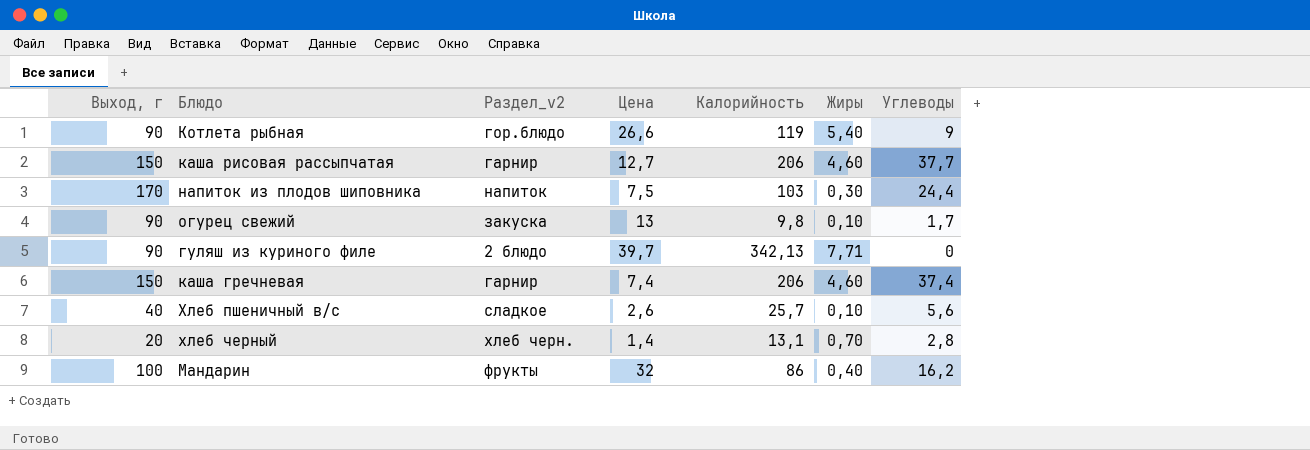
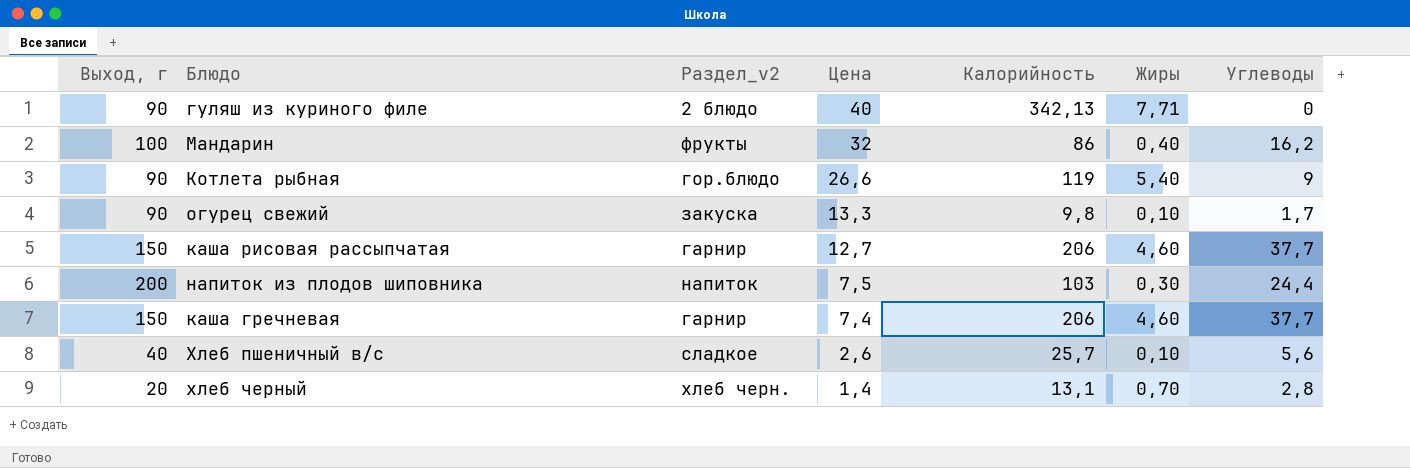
row order: none -> Цена descending
гуляш из куриного филе | Цена: 39,7 -> 40
огурец свежий | Цена: 13 -> 13,3
напиток из плодов шиповника | Выход, г: 170 -> 200
каша гречневая | Углеводы: 37,4 -> 37,7

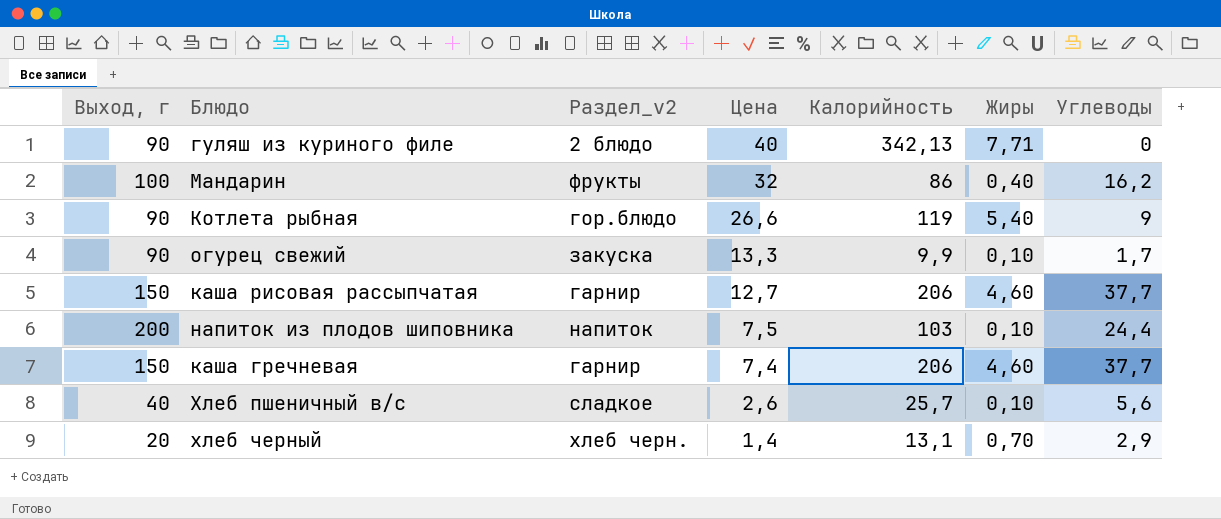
огурец свежий | Калорийность: 9,8 -> 9,9
напиток из плодов шиповника | Жиры: 0,30 -> 0,10
хлеб черный | Углеводы: 2,8 -> 2,9

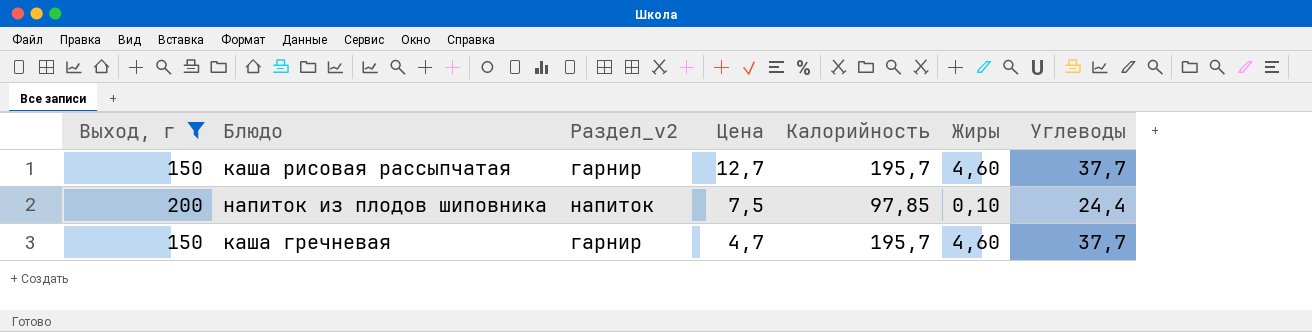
filter: none -> Выход, г >= 150
каша рисовая рассыпчатая | Калорийность: 206 -> 195,7
напиток из плодов шиповника | Калорийность: 103 -> 97,85
каша гречневая | Цена: 7,4 -> 4,7
каша гречневая | Калорийность: 206 -> 195,7

